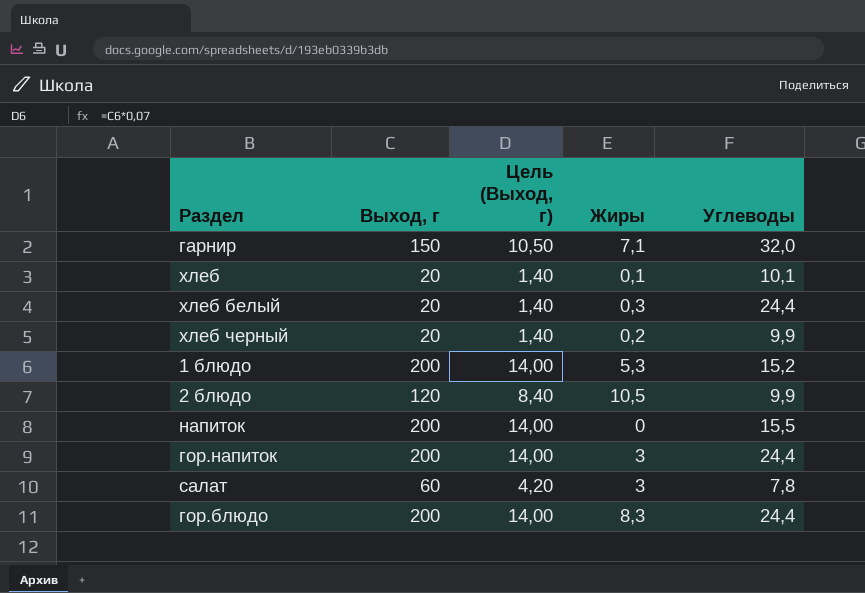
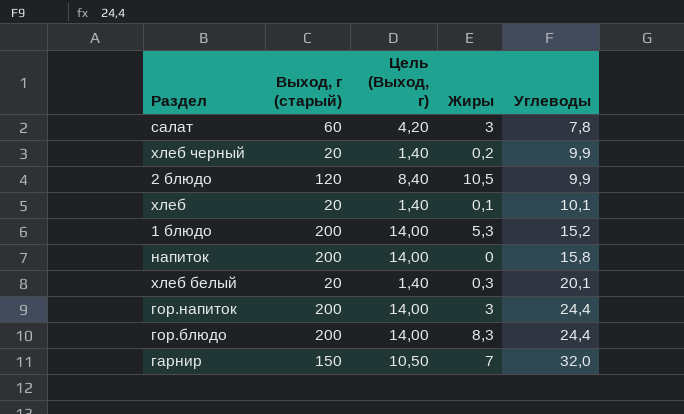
row order: none -> Углеводы ascending
column name: Выход, г -> Выход, г (старый)
напиток | Углеводы: 15,5 -> 15,8
хлеб белый | Углеводы: 24,4 -> 20,1
гарнир | Жиры: 7,1 -> 7

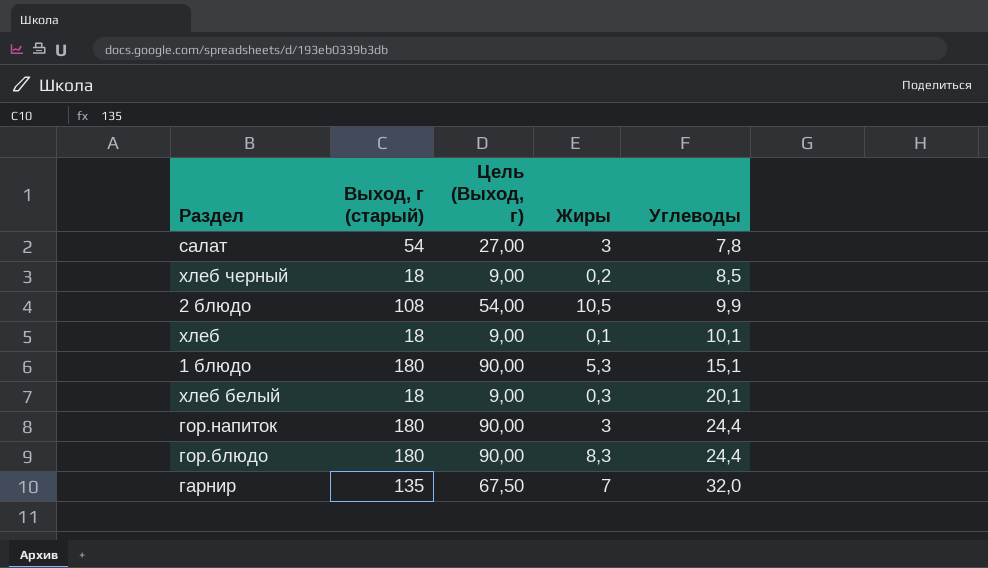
column Цель (Выход, г) | formula: [Выход, г (старый)] * 0,07 -> [Выход, г (старый)] * 0,5
row напиток: 200 | 14,00 | 0 | 15,8 -> none
салат | Выход, г (старый): 60 -> 54
хлеб черный | Выход, г (старый): 20 -> 18
хлеб черный | Углеводы: 9,9 -> 8,5
2 блюдо | Выход, г (старый): 120 -> 108
хлеб | Выход, г (старый): 20 -> 18
1 блюдо | Выход, г (старый): 200 -> 180
1 блюдо | Углеводы: 15,2 -> 15,1
хлеб белый | Выход, г (старый): 20 -> 18
гор.напиток | Выход, г (старый): 200 -> 180
гор.блюдо | Выход, г (старый): 200 -> 180
гарнир | Выход, г (старый): 150 -> 135

